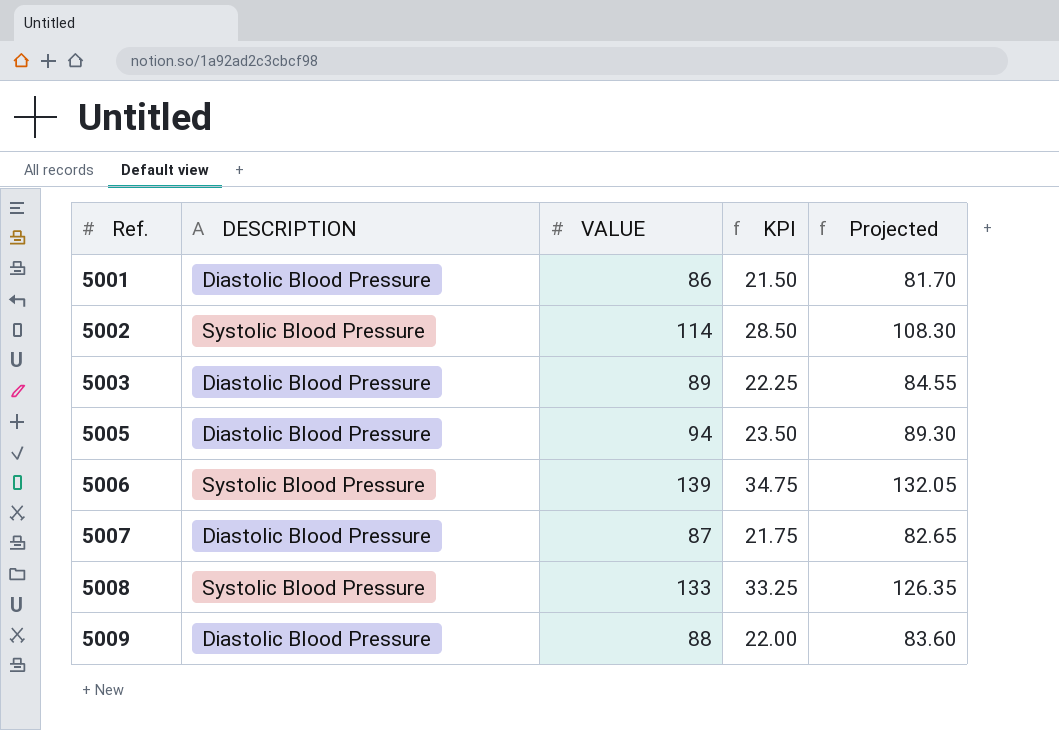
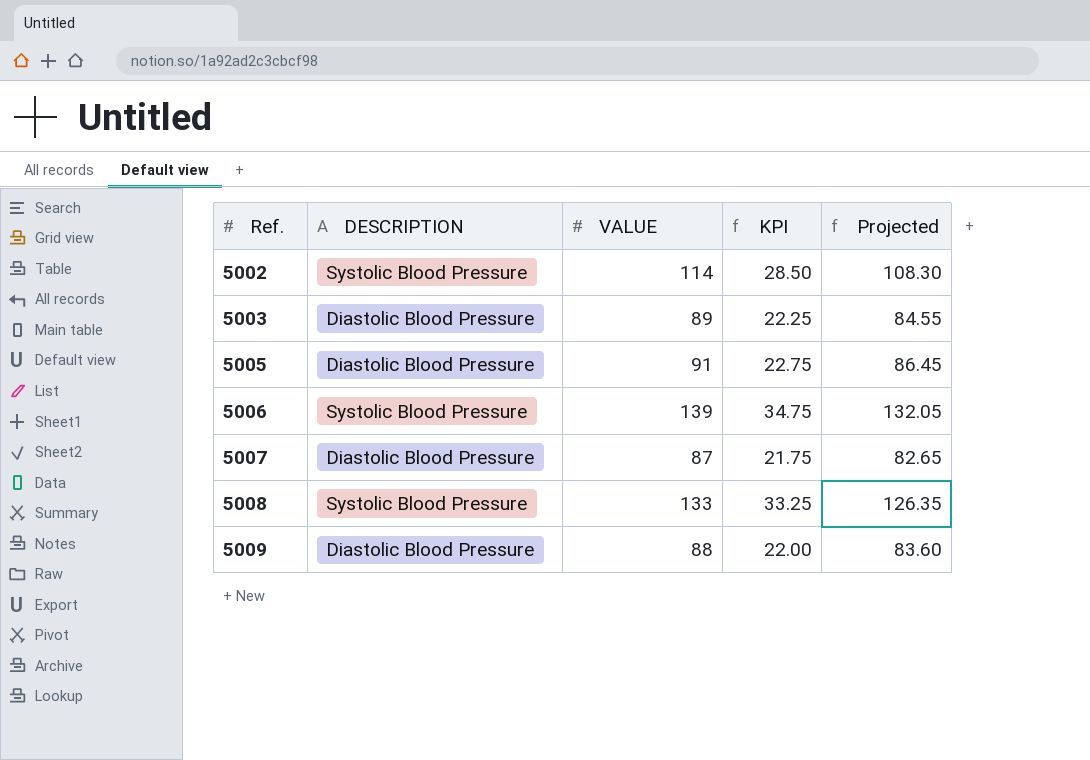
row 5001: Diastolic Blood Pressure | 86 | 21.50 | 81.70 -> none
5005 | VALUE: 94 -> 91
5005 | KPI: 23.50 -> 22.75
5005 | Projected: 89.30 -> 86.45

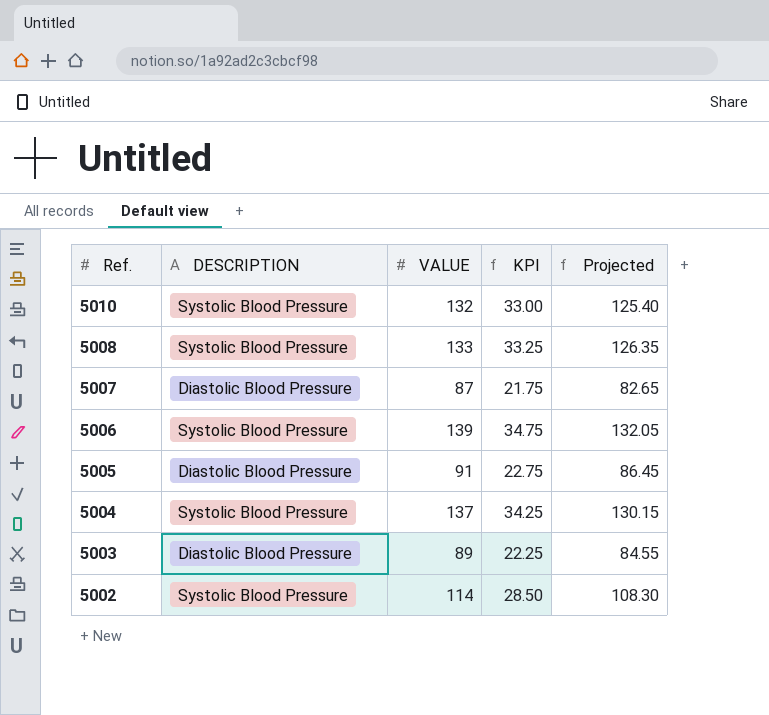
row order: Ref. ascending -> Ref. descending
row 5009: Diastolic Blood Pressure | 88 | 22.00 | 83.60 -> none
row 5010: none -> Systolic Blood Pressure | 132 | 33.00 | 125.40
row 5004: none -> Systolic Blood Pressure | 137 | 34.25 | 130.15

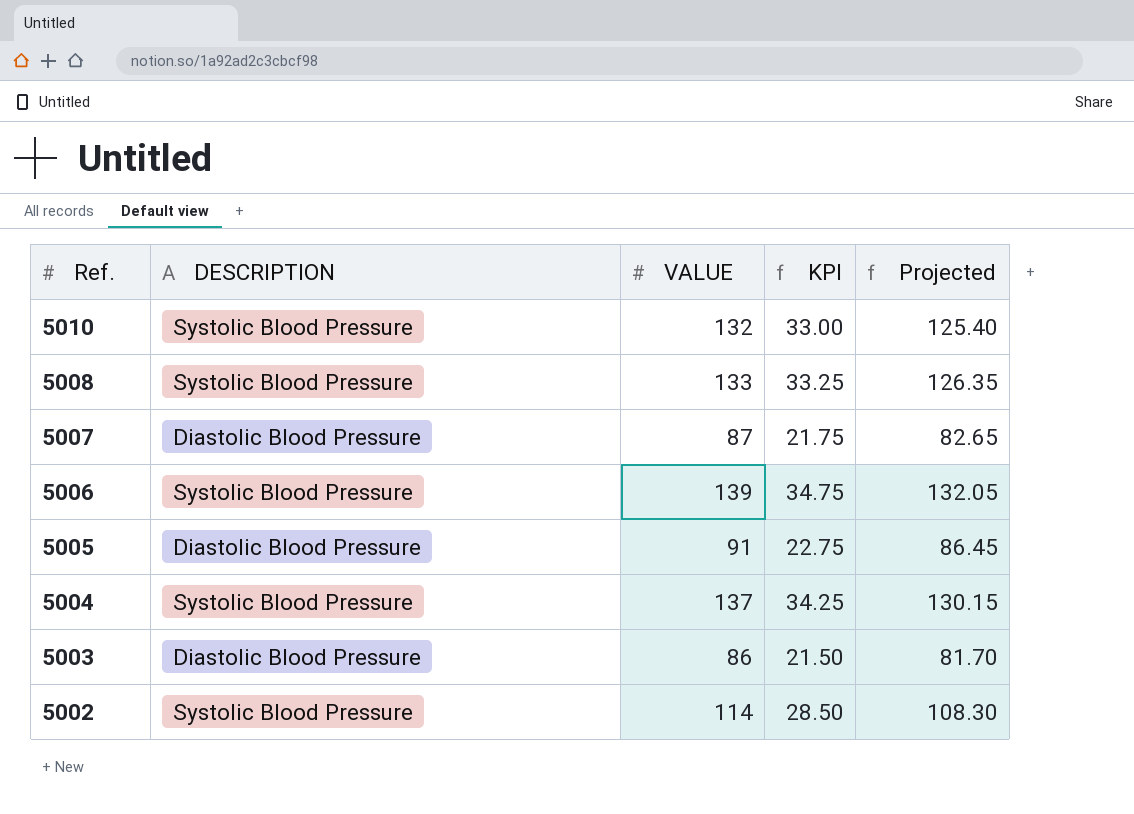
5003 | VALUE: 89 -> 86
5003 | KPI: 22.25 -> 21.50
5003 | Projected: 84.55 -> 81.70

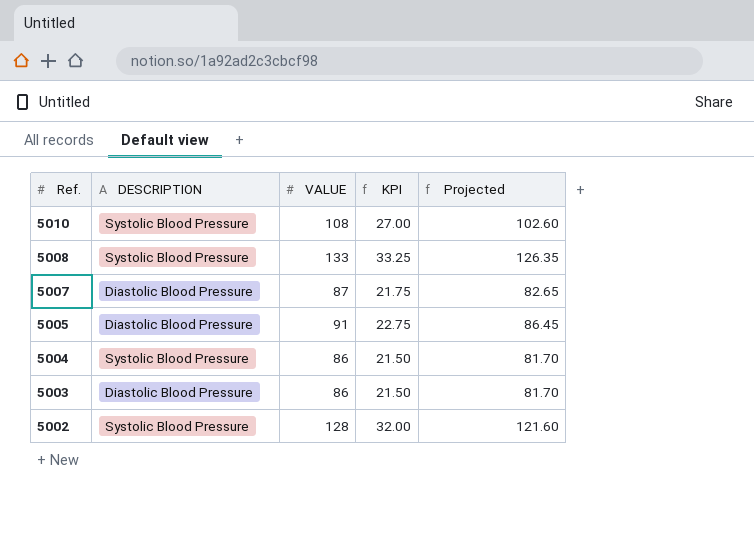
row 5006: Systolic Blood Pressure | 139 | 34.75 | 132.05 -> none
5010 | VALUE: 132 -> 108
5010 | KPI: 33.00 -> 27.00
5010 | Projected: 125.40 -> 102.60
5004 | VALUE: 137 -> 86
5004 | KPI: 34.25 -> 21.50
5004 | Projected: 130.15 -> 81.70
5002 | VALUE: 114 -> 128
5002 | KPI: 28.50 -> 32.00
5002 | Projected: 108.30 -> 121.60

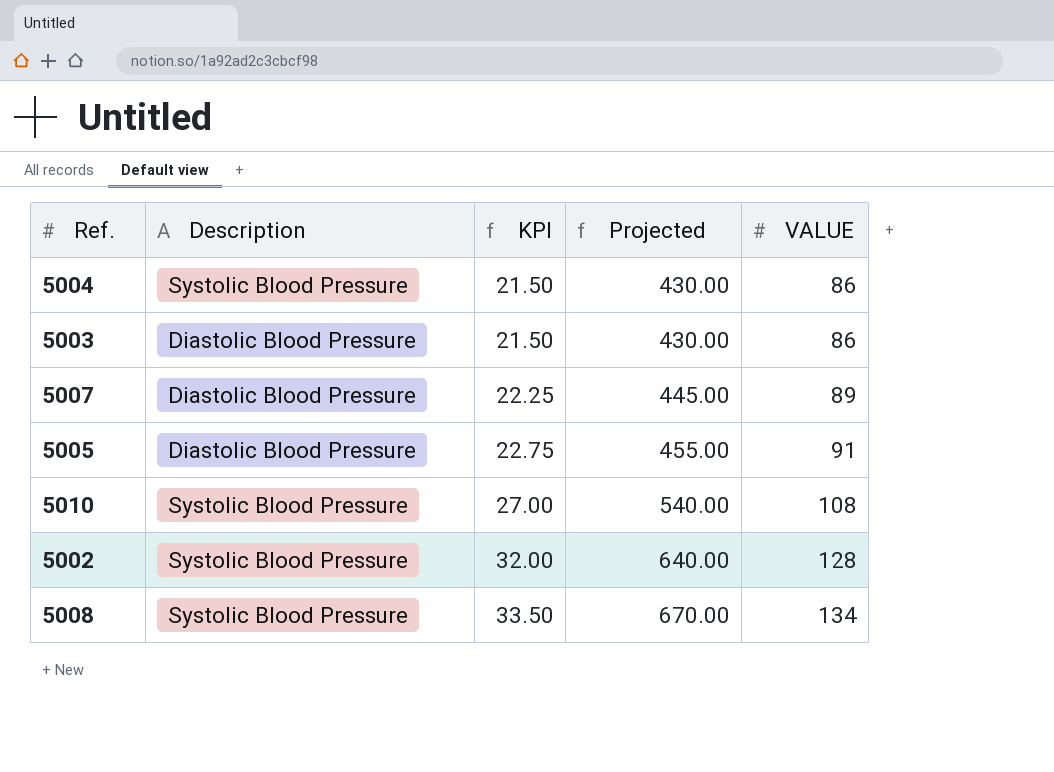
row order: Ref. descending -> KPI ascending
column name: DESCRIPTION -> Description
column Projected | formula: [VALUE] * 0.95 -> [VALUE] * 5
column VALUE | position: 3 -> 5
5007 | KPI: 21.75 -> 22.25
5007 | VALUE: 87 -> 89
5008 | KPI: 33.25 -> 33.50
5008 | VALUE: 133 -> 134

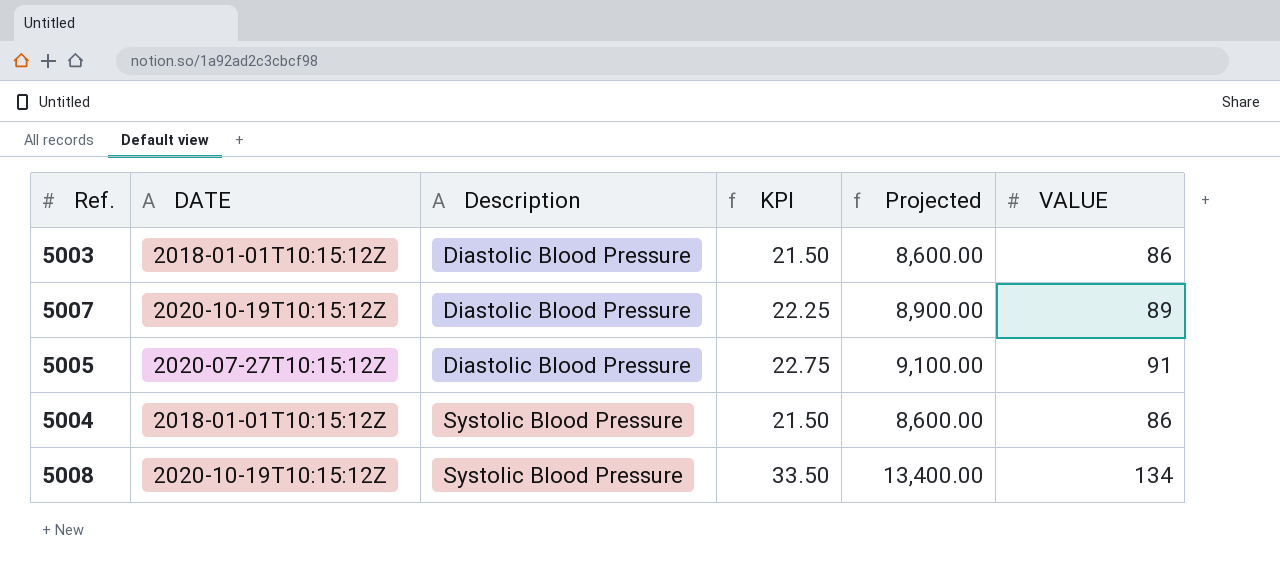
row order: KPI ascending -> Description ascending
column DATE | position: none -> 2
column Projected | formula: [VALUE] * 5 -> [VALUE] * 100
row 5010: Systolic Blood Pressure | 27.00 | 540.00 | 108 -> none
row 5002: Systolic Blood Pressure | 32.00 | 640.00 | 128 -> none

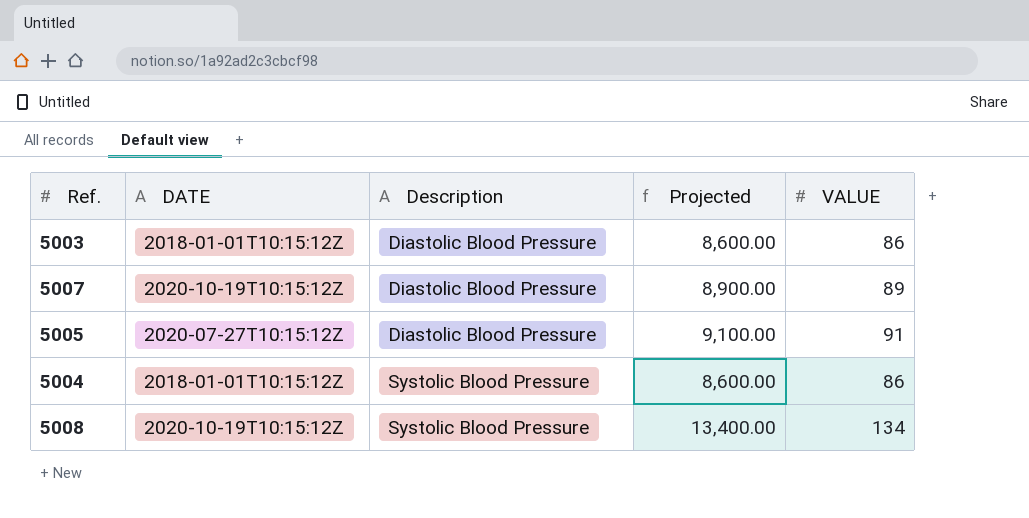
column KPI | formula: [VALUE] * 0.25 -> none

